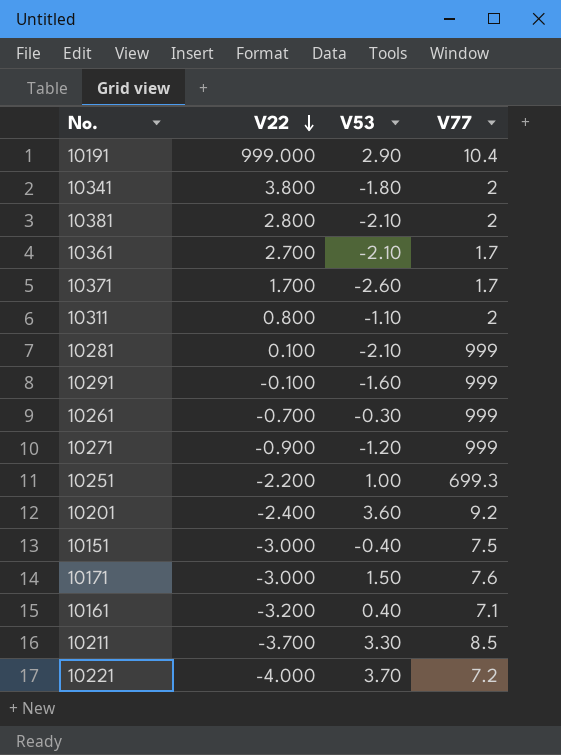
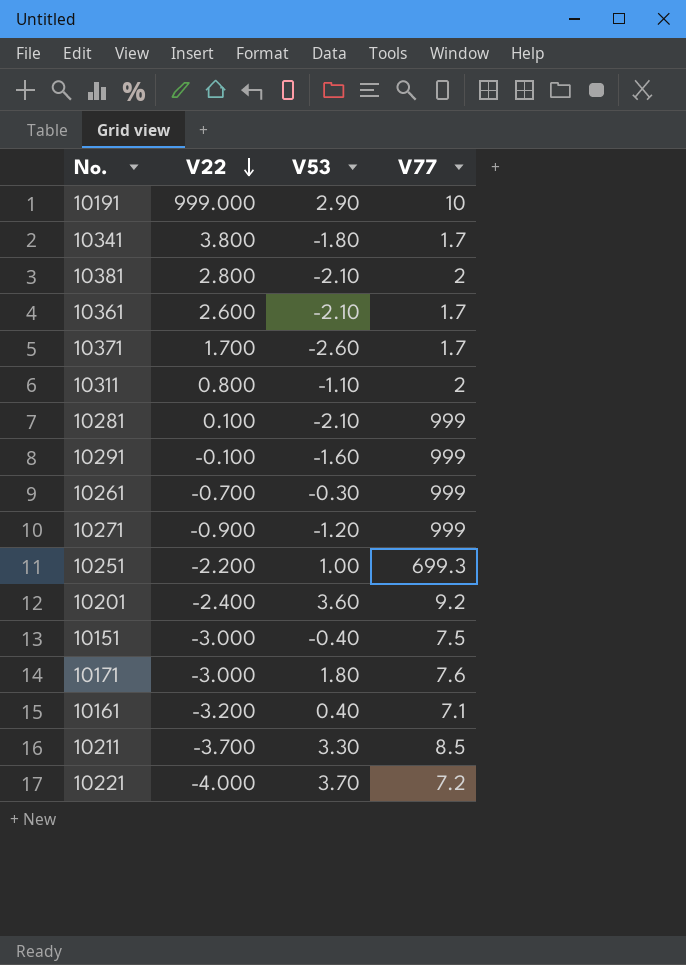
10191 | V77: 10.4 -> 10
10341 | V77: 2 -> 1.7
10361 | V22: 2.700 -> 2.600
10171 | V53: 1.50 -> 1.80

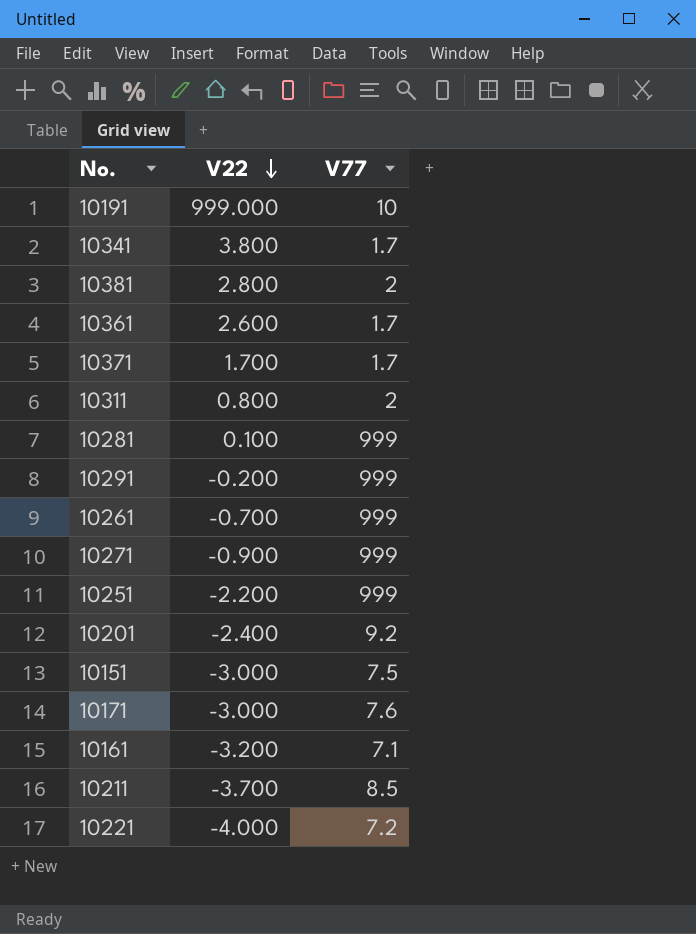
column V53 | position: 3 -> none
10291 | V22: -0.100 -> -0.200
10251 | V77: 699.3 -> 999

